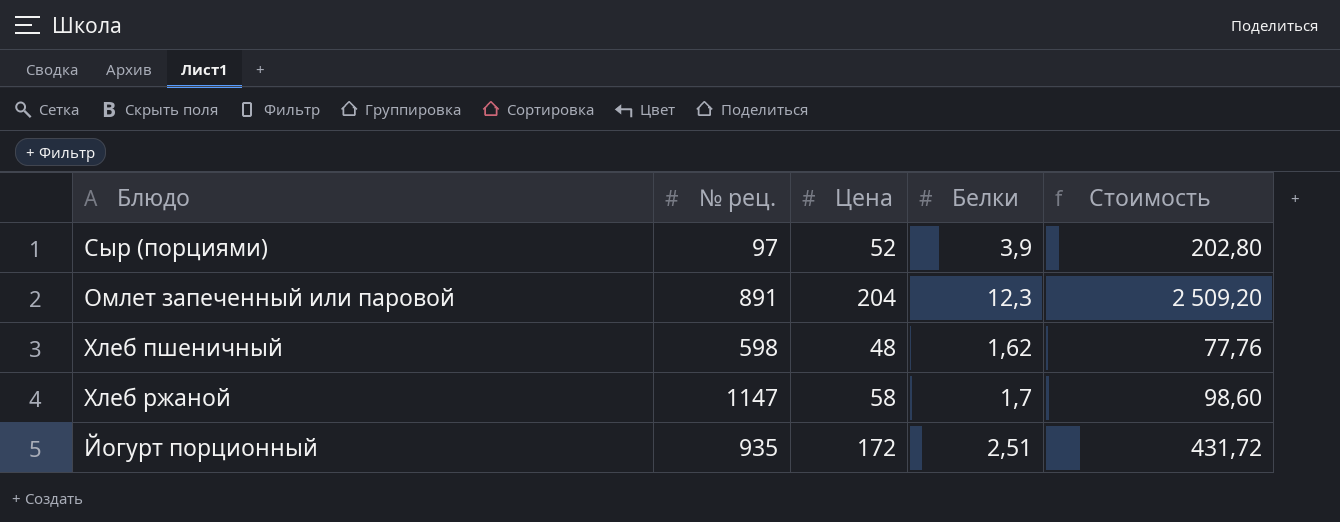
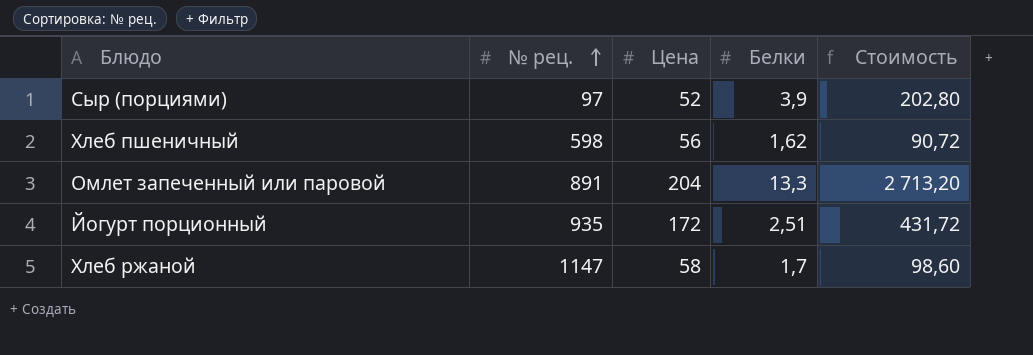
row order: none -> № рец. ascending
Хлеб пшеничный | Цена: 48 -> 56
Хлеб пшеничный | Стоимость: 77,76 -> 90,72
Омлет запеченный или паровой | Белки: 12,3 -> 13,3
Омлет запеченный или паровой | Стоимость: 2 509,20 -> 2 713,20

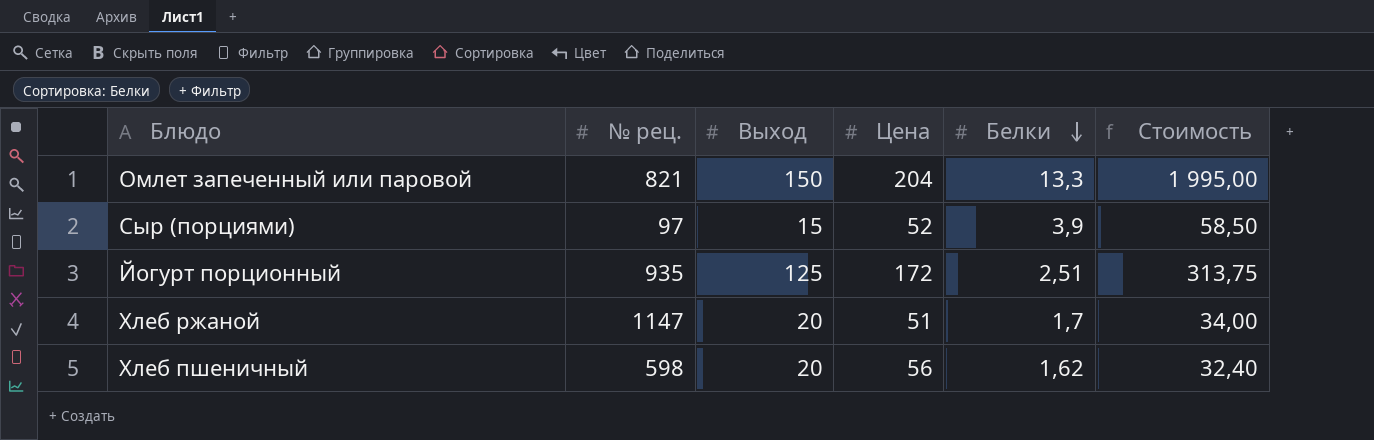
row order: № рец. ascending -> Белки descending
column Выход | position: none -> 3
column Стоимость | formula: [Цена] * [Белки] -> [Выход] * [Белки]
Омлет запеченный или паровой | № рец.: 891 -> 821
Хлеб ржаной | Цена: 58 -> 51

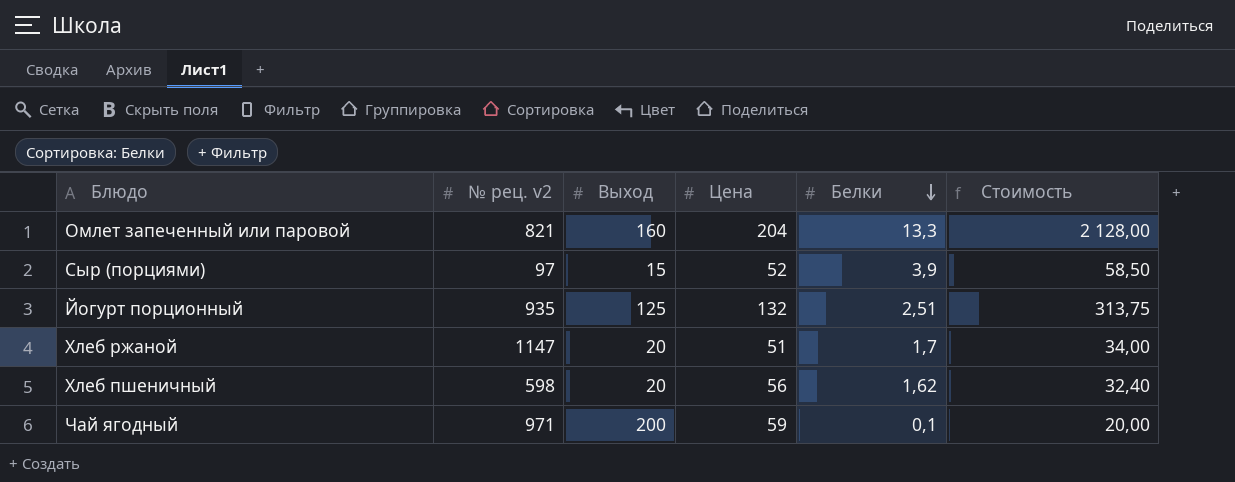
column name: № рец. -> № рец. v2
Омлет запеченный или паровой | Выход: 150 -> 160
Омлет запеченный или паровой | Стоимость: 1 995,00 -> 2 128,00
Йогурт порционный | Цена: 172 -> 132
row Чай ягодный: none -> 971 | 200 | 59 | 0,1 | 20,00

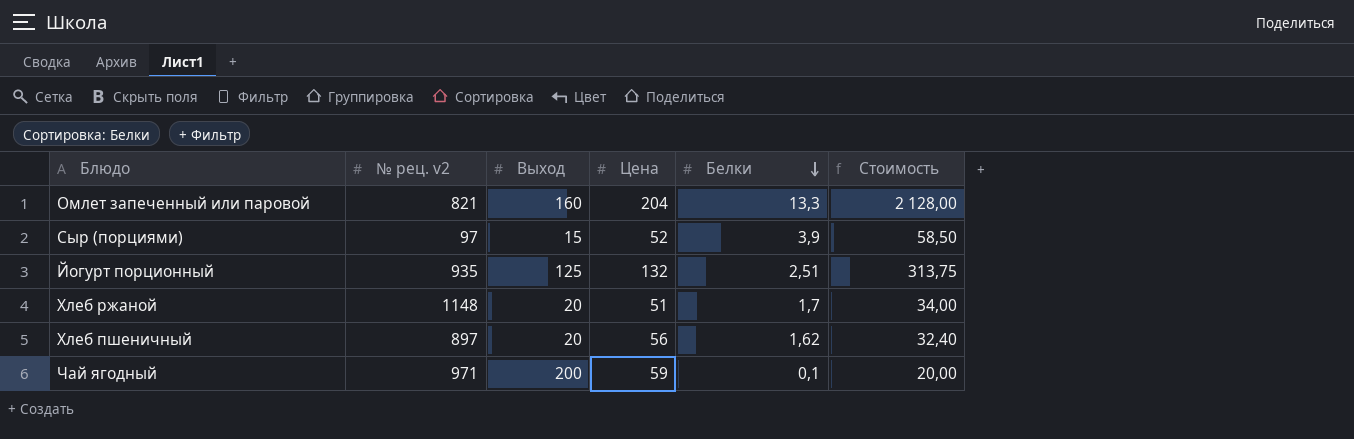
Хлеб ржаной | № рец. v2: 1147 -> 1148
Хлеб пшеничный | № рец. v2: 598 -> 897

